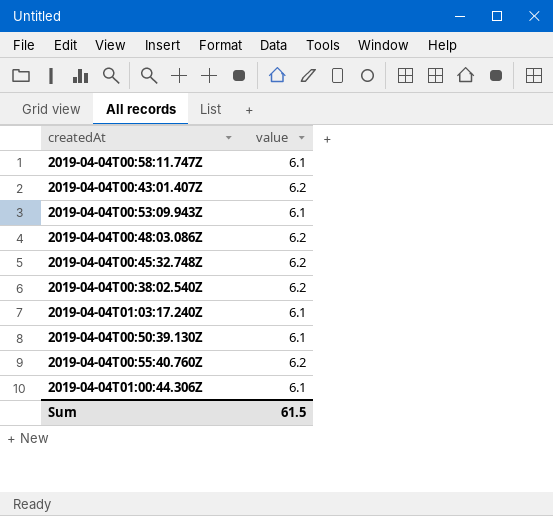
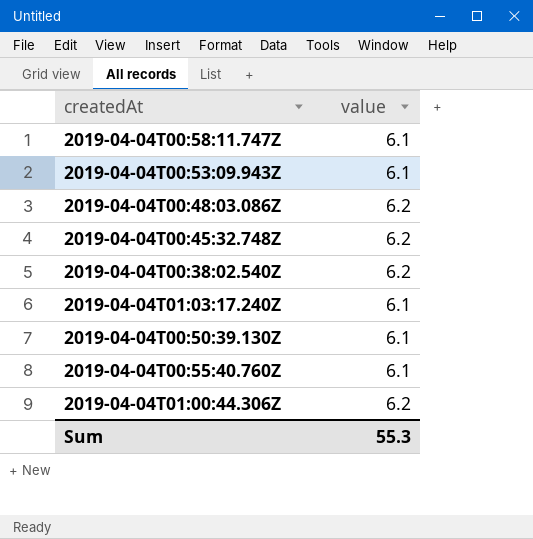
row 2019-04-04T00:43:01.407Z: 6.2 -> none
2019-04-04T00:55:40.760Z | value: 6.2 -> 6.1
2019-04-04T01:00:44.306Z | value: 6.1 -> 6.2
Sum | value: 61.5 -> 55.3

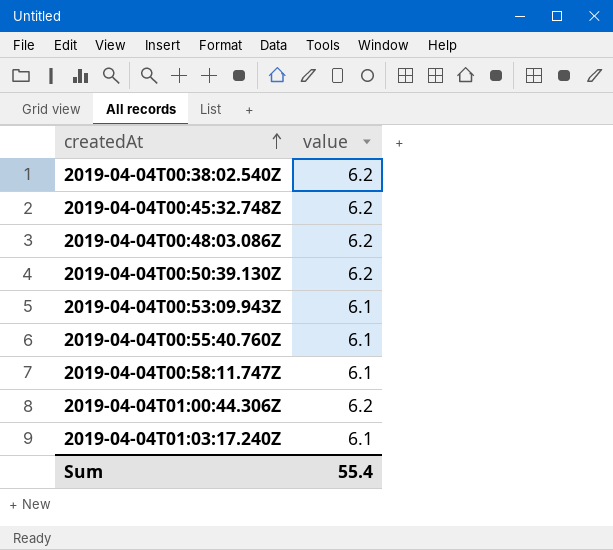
row order: none -> createdAt ascending
2019-04-04T00:50:39.130Z | value: 6.1 -> 6.2
Sum | value: 55.3 -> 55.4

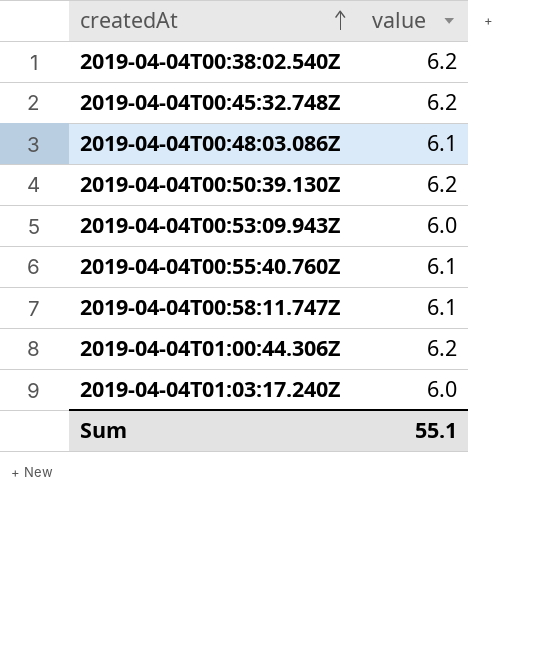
2019-04-04T00:48:03.086Z | value: 6.2 -> 6.1
2019-04-04T00:53:09.943Z | value: 6.1 -> 6.0
2019-04-04T01:03:17.240Z | value: 6.1 -> 6.0
Sum | value: 55.4 -> 55.1

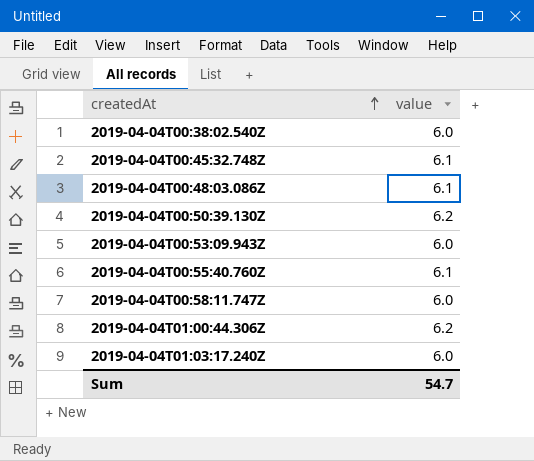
2019-04-04T00:38:02.540Z | value: 6.2 -> 6.0
2019-04-04T00:45:32.748Z | value: 6.2 -> 6.1
2019-04-04T00:58:11.747Z | value: 6.1 -> 6.0
Sum | value: 55.1 -> 54.7

